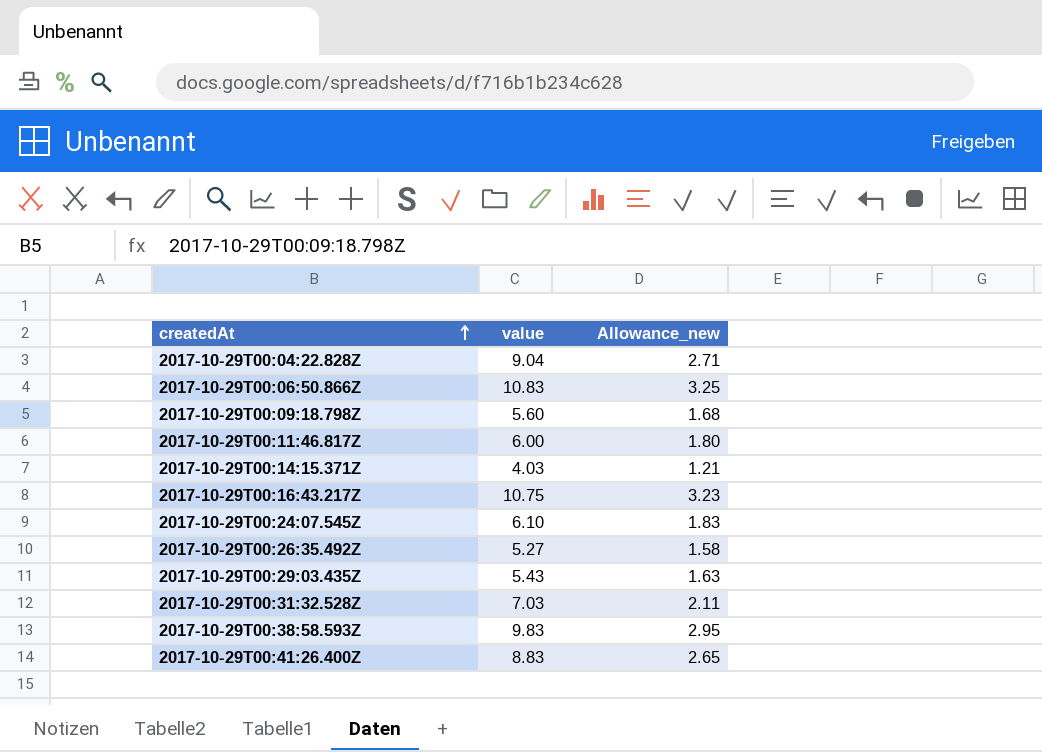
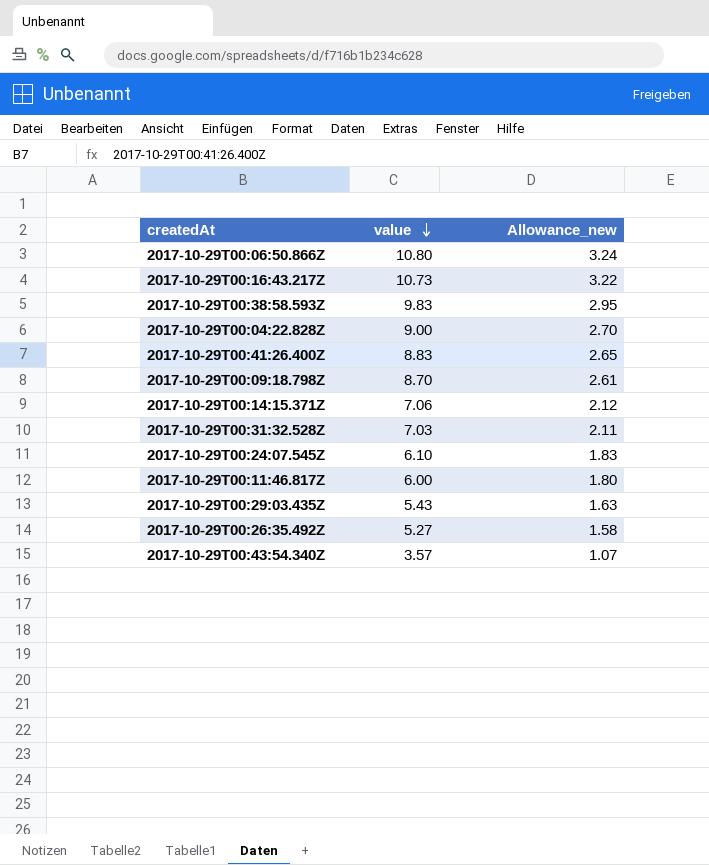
row order: createdAt ascending -> value descending
2017-10-29T00:06:50.866Z | value: 10.83 -> 10.80
2017-10-29T00:06:50.866Z | Allowance_new: 3.25 -> 3.24
2017-10-29T00:16:43.217Z | value: 10.75 -> 10.73
2017-10-29T00:16:43.217Z | Allowance_new: 3.23 -> 3.22
2017-10-29T00:04:22.828Z | value: 9.04 -> 9.00
2017-10-29T00:04:22.828Z | Allowance_new: 2.71 -> 2.70
2017-10-29T00:09:18.798Z | value: 5.60 -> 8.70
2017-10-29T00:09:18.798Z | Allowance_new: 1.68 -> 2.61
2017-10-29T00:14:15.371Z | value: 4.03 -> 7.06
2017-10-29T00:14:15.371Z | Allowance_new: 1.21 -> 2.12
row 2017-10-29T00:43:54.340Z: none -> 3.57 | 1.07

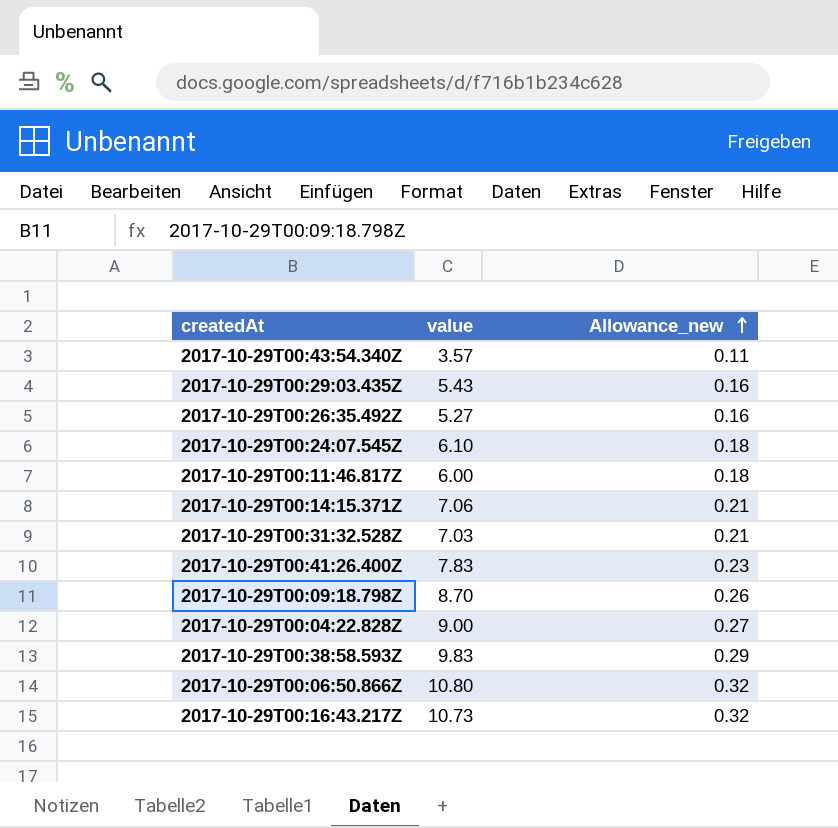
row order: value descending -> Allowance_new ascending
column Allowance_new | formula: [value] * 0.3 -> [value] * 0.03
2017-10-29T00:41:26.400Z | value: 8.83 -> 7.83

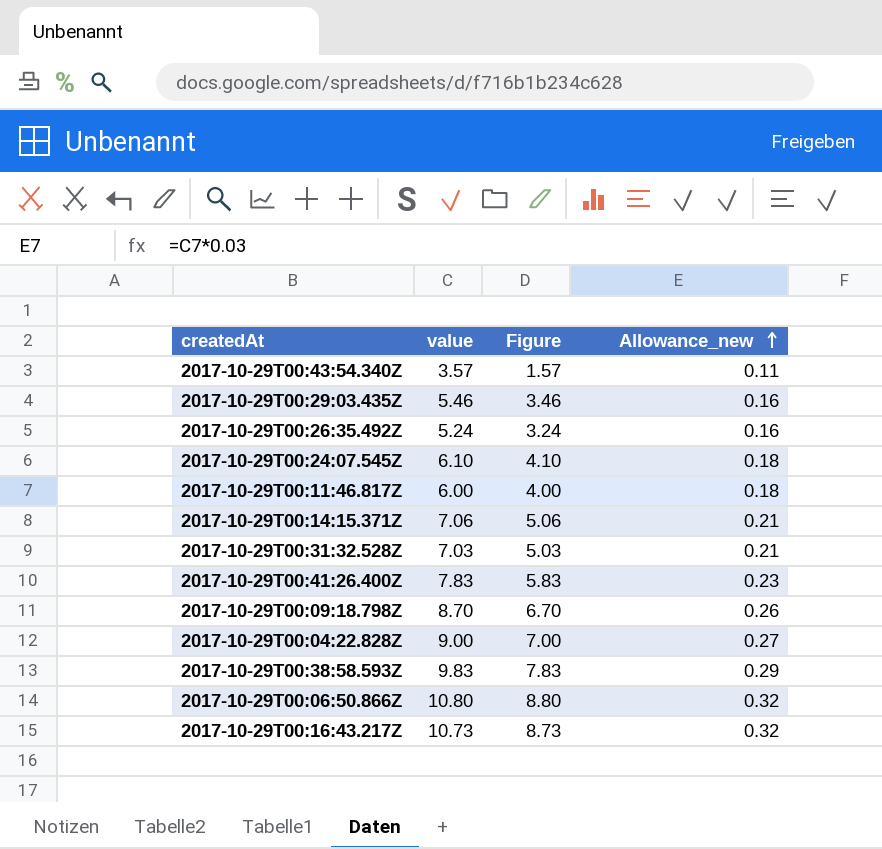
column Figure | formula: none -> [value] - 2
2017-10-29T00:29:03.435Z | value: 5.43 -> 5.46
2017-10-29T00:26:35.492Z | value: 5.27 -> 5.24

